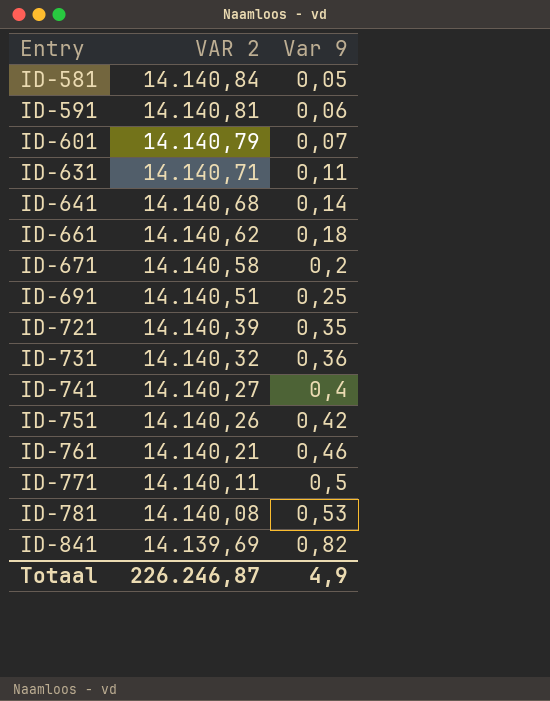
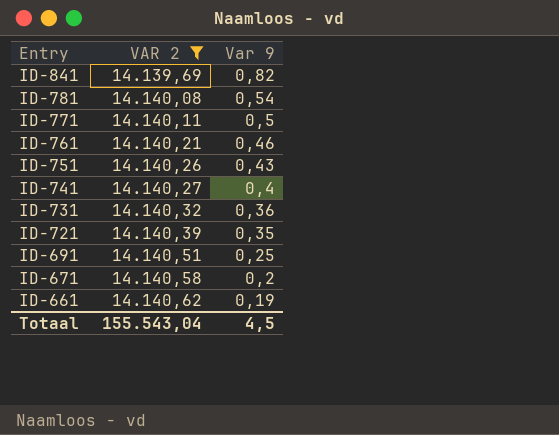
filter: none -> VAR 2 <= 14.140,62
row order: Entry ascending -> Entry descending
ID-781 | Var 9: 0,53 -> 0,54
ID-751 | Var 9: 0,42 -> 0,43
ID-661 | Var 9: 0,18 -> 0,19
Totaal | VAR 2: 226.246,87 -> 155.543,04
Totaal | Var 9: 4,9 -> 4,5

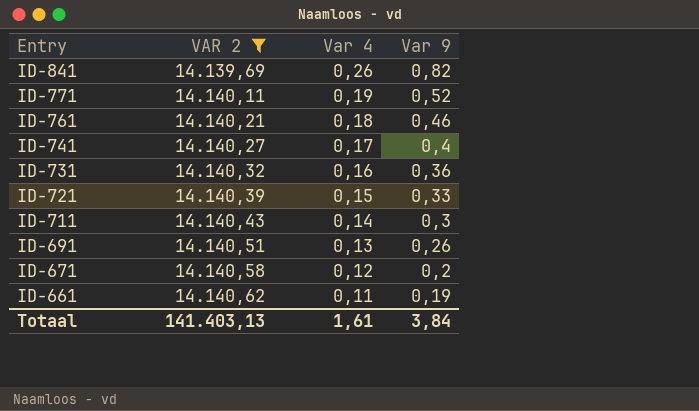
column Var 4 | position: none -> 3
row ID-781: 14.140,08 | 0,54 -> none
row ID-751: 14.140,26 | 0,43 -> none
ID-771 | Var 9: 0,5 -> 0,52
ID-721 | Var 9: 0,35 -> 0,33
row ID-711: none -> 14.140,43 | 0,14 | 0,3
ID-691 | Var 9: 0,25 -> 0,26
Totaal | VAR 2: 155.543,04 -> 141.403,13
Totaal | Var 9: 4,5 -> 3,84

